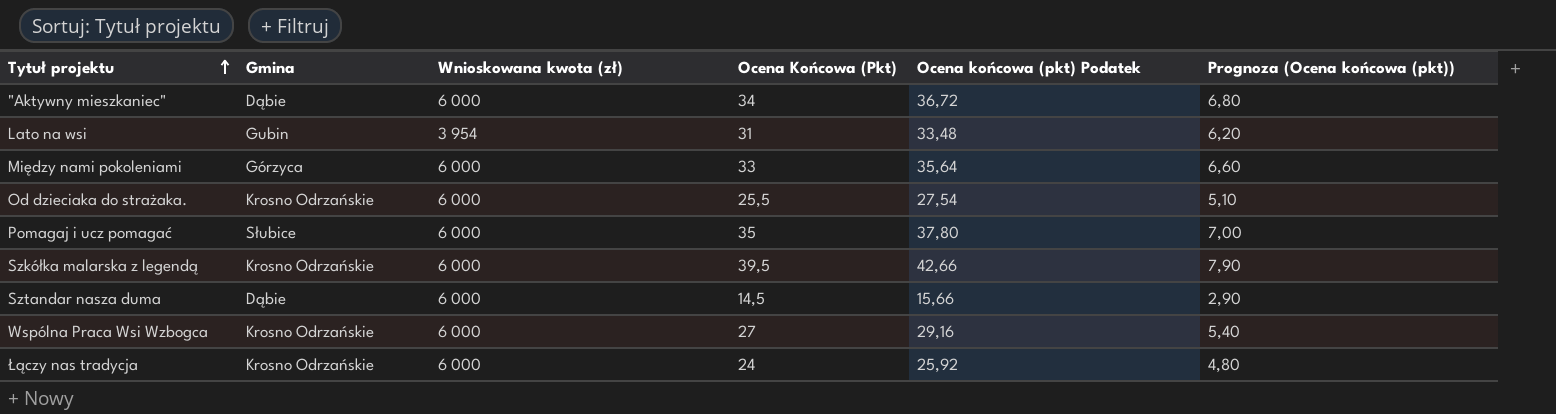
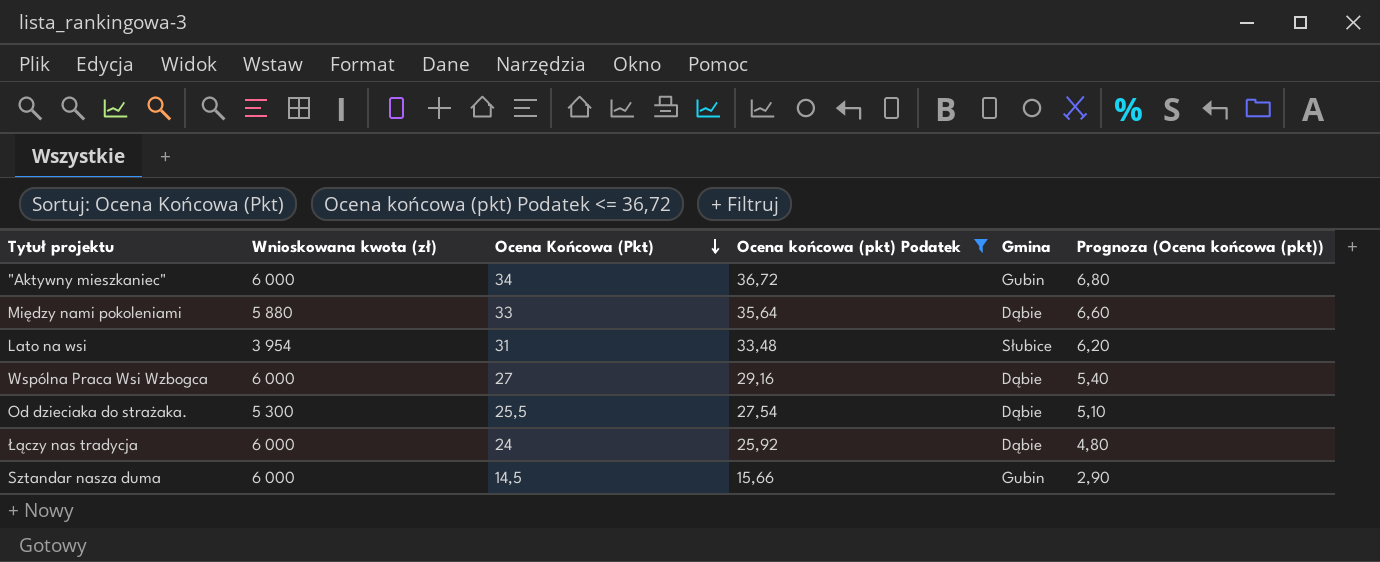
filter: none -> Ocena końcowa (pkt) Podatek <= 36,72
row order: Tytuł projektu ascending -> Ocena Końcowa (Pkt) descending
column Gmina | position: 2 -> 5
"Aktywny mieszkaniec" | Gmina: Dąbie -> Gubin
Między nami pokoleniami | Wnioskowana kwota (zł): 6 000 -> 5 880
Między nami pokoleniami | Gmina: Górzyca -> Dąbie
Lato na wsi | Gmina: Gubin -> Słubice
Wspólna Praca Wsi Wzbogca | Gmina: Krosno Odrzańskie -> Dąbie
Od dzieciaka do strażaka. | Wnioskowana kwota (zł): 6 000 -> 5 300
Od dzieciaka do strażaka. | Gmina: Krosno Odrzańskie -> Dąbie
Łączy nas tradycja | Gmina: Krosno Odrzańskie -> Dąbie
Sztandar nasza duma | Gmina: Dąbie -> Gubin

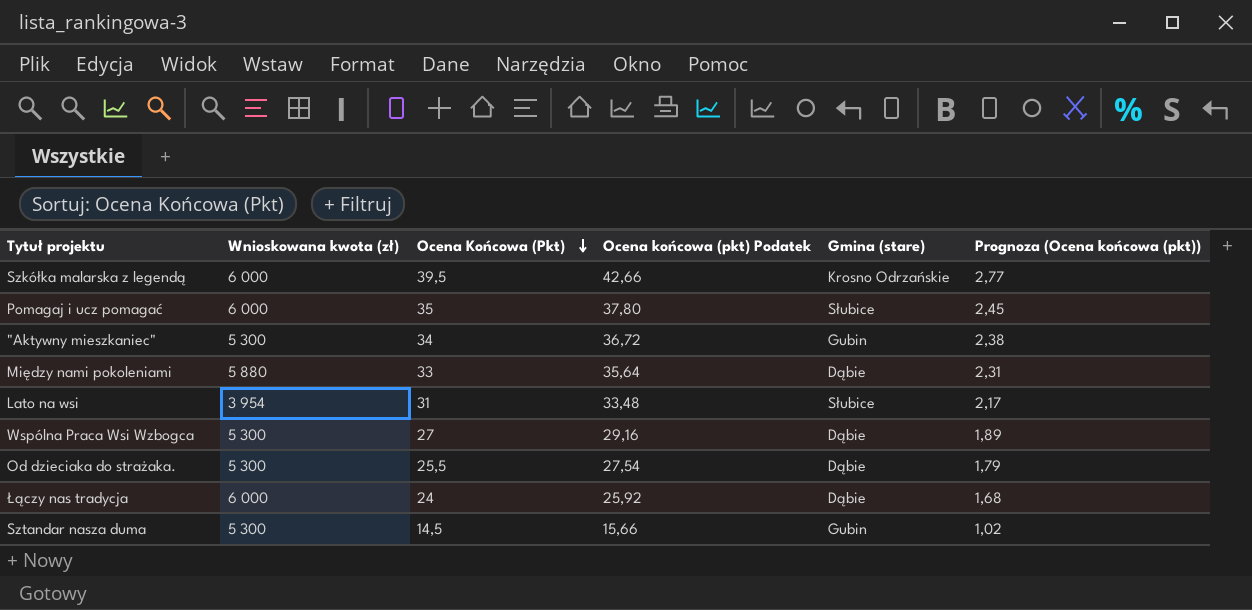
filter: Ocena końcowa (pkt) Podatek <= 36,72 -> none
column name: Gmina -> Gmina (stare)
column Prognoza (Ocena końcowa (pkt)) | formula: [Ocena Końcowa (Pkt)] * 0,2 -> [Ocena Końcowa (Pkt)] * 0,07
"Aktywny mieszkaniec" | Wnioskowana kwota (zł): 6 000 -> 5 300
Wspólna Praca Wsi Wzbogca | Wnioskowana kwota (zł): 6 000 -> 5 300
Sztandar nasza duma | Wnioskowana kwota (zł): 6 000 -> 5 300

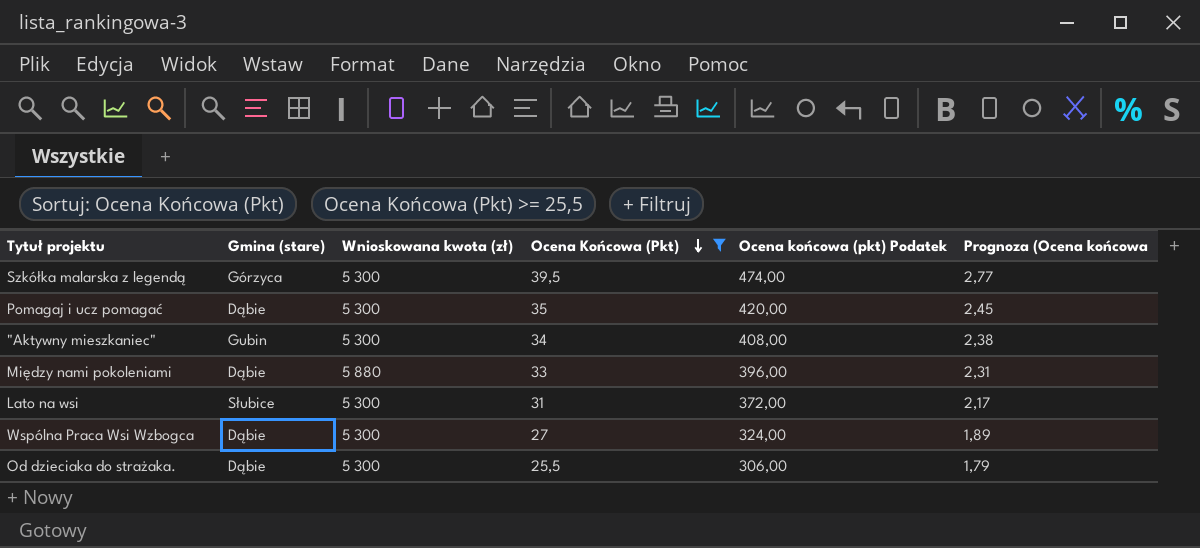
filter: none -> Ocena Końcowa (Pkt) >= 25,5
column Gmina (stare) | position: 5 -> 2
column Ocena końcowa (pkt) Podatek | formula: [Ocena Końcowa (Pkt)] * 1,08 -> [Ocena Końcowa (Pkt)] * 12
column name: Prognoza (Ocena końcowa (pkt)) -> Prognoza (Ocena końcowa
Szkółka malarska z legendą | Gmina (stare): Krosno Odrzańskie -> Górzyca
Szkółka malarska z legendą | Wnioskowana kwota (zł): 6 000 -> 5 300
Pomagaj i ucz pomagać | Gmina (stare): Słubice -> Dąbie
Pomagaj i ucz pomagać | Wnioskowana kwota (zł): 6 000 -> 5 300
Lato na wsi | Wnioskowana kwota (zł): 3 954 -> 5 300

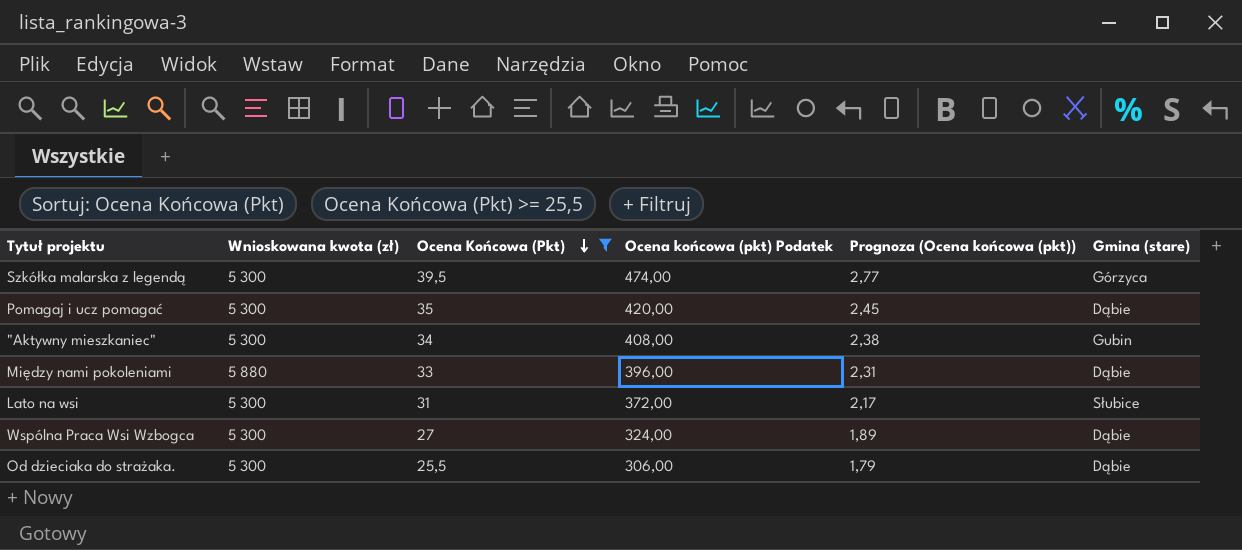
column name: Prognoza (Ocena końcowa -> Prognoza (Ocena końcowa (pkt))
column Gmina (stare) | position: 2 -> 6

